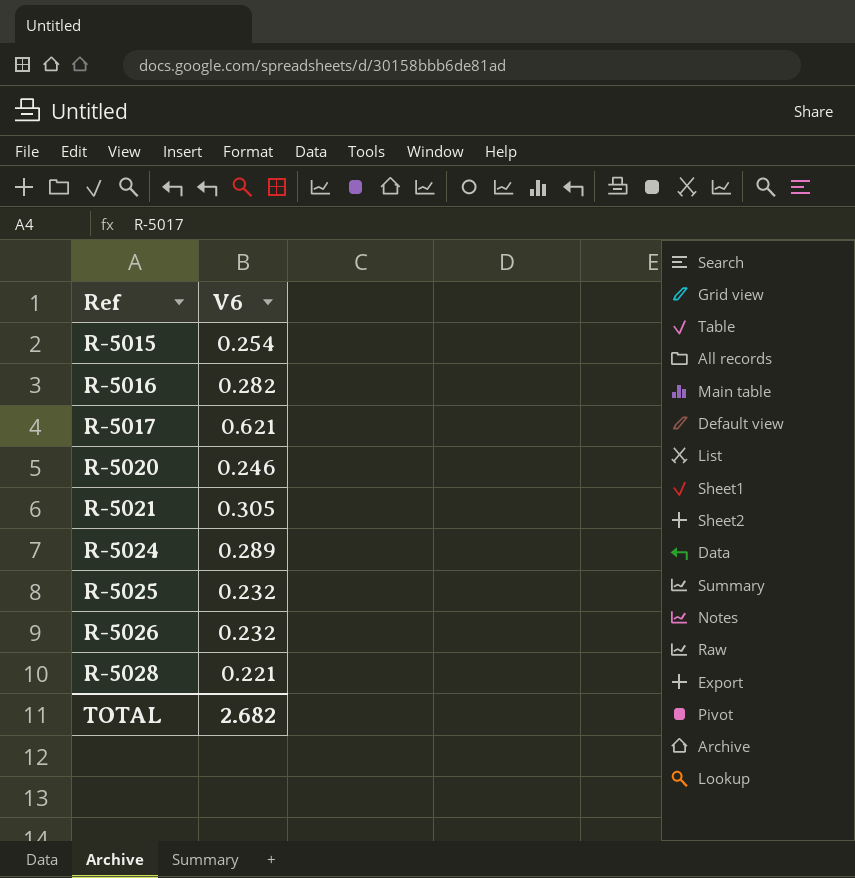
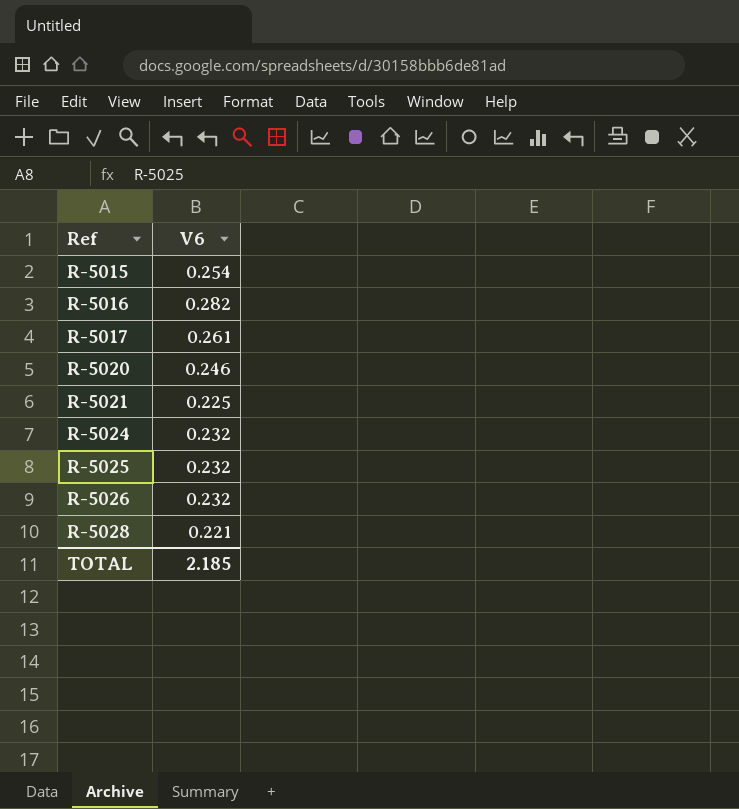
R-5017 | V6: 0.621 -> 0.261
R-5021 | V6: 0.305 -> 0.225
R-5024 | V6: 0.289 -> 0.232
TOTAL | V6: 2.682 -> 2.185

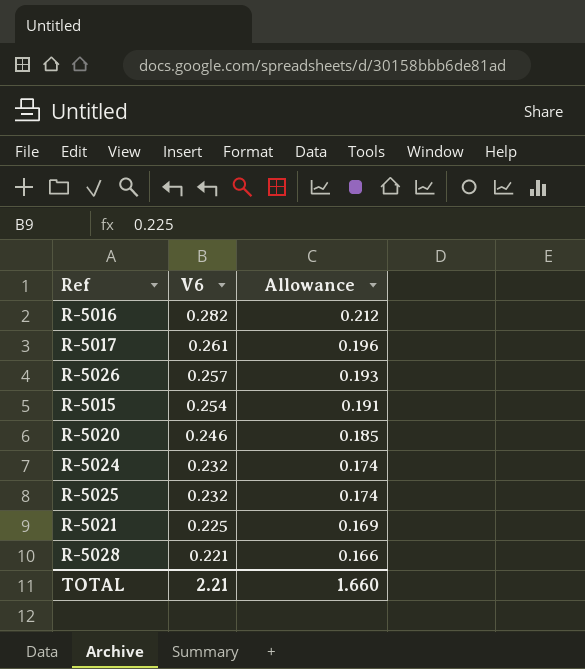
row order: Ref ascending -> V6 descending
column Allowance | formula: none -> [V6] * 0.75
R-5026 | V6: 0.232 -> 0.257
TOTAL | V6: 2.185 -> 2.21

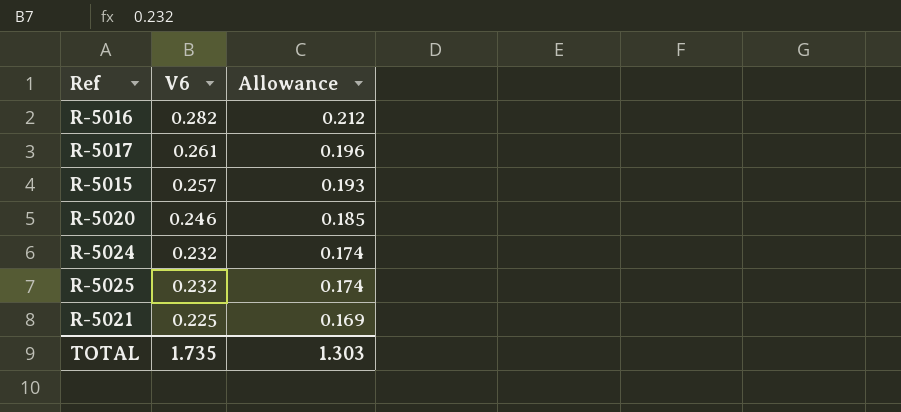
row R-5026: 0.257 | 0.193 -> none
row R-5028: 0.221 | 0.166 -> none
R-5015 | V6: 0.254 -> 0.257
R-5015 | Allowance: 0.191 -> 0.193
TOTAL | V6: 2.21 -> 1.735
TOTAL | Allowance: 1.660 -> 1.303

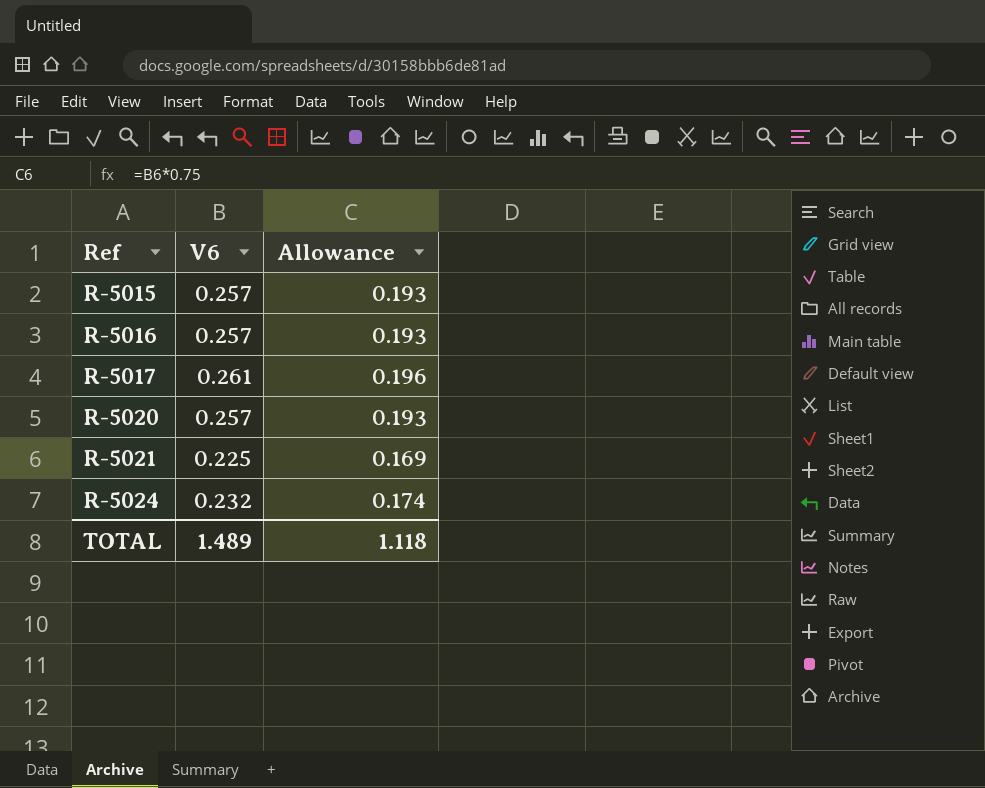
row order: V6 descending -> Ref ascending
row R-5025: 0.232 | 0.174 -> none
R-5016 | V6: 0.282 -> 0.257
R-5016 | Allowance: 0.212 -> 0.193
R-5020 | V6: 0.246 -> 0.257
R-5020 | Allowance: 0.185 -> 0.193
TOTAL | V6: 1.735 -> 1.489
TOTAL | Allowance: 1.303 -> 1.118

